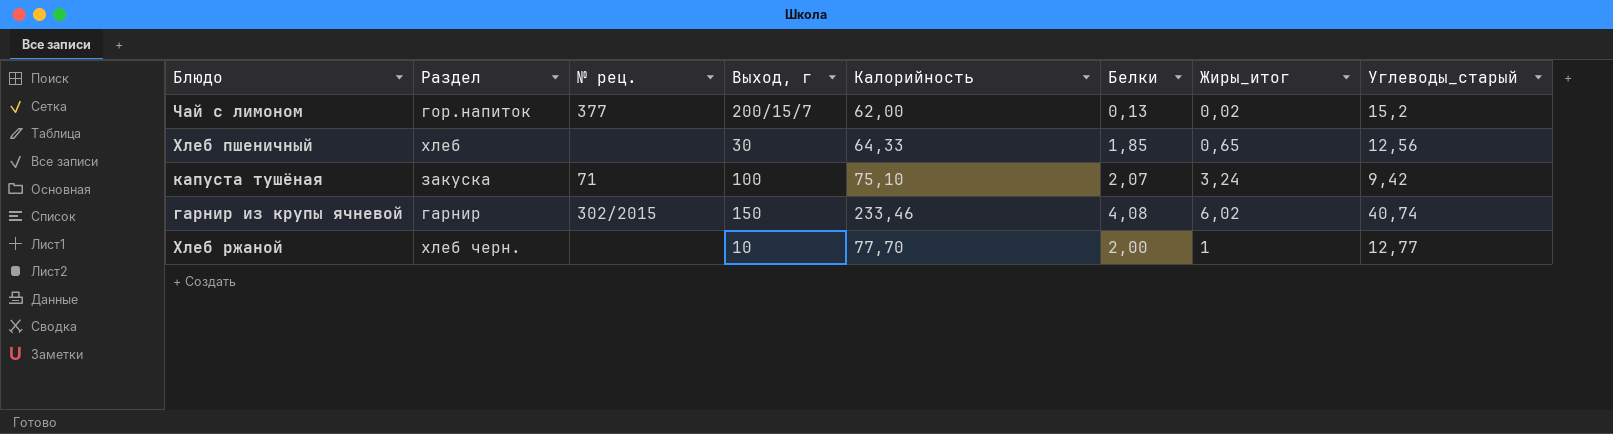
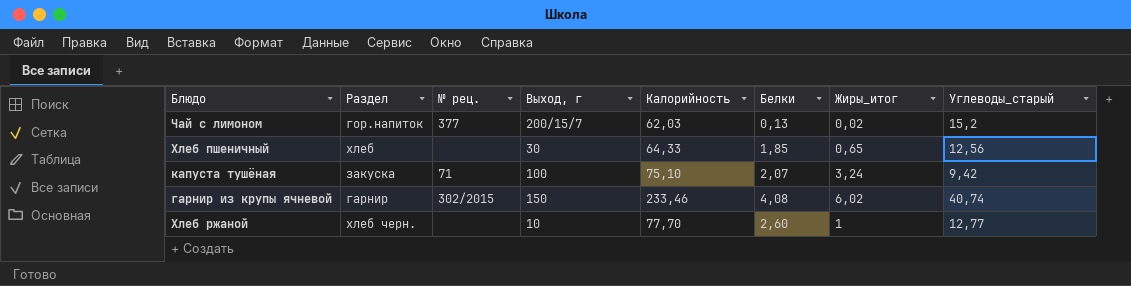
Чай с лимоном | Калорийность: 62,00 -> 62,03
Хлеб ржаной | Белки: 2,00 -> 2,60

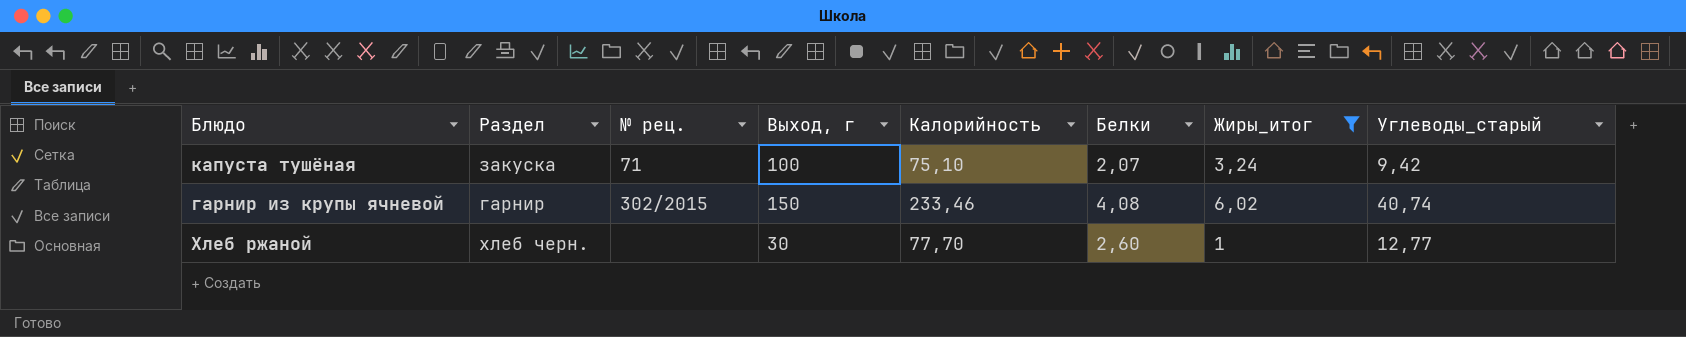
filter: none -> Жиры_итог >= 1
Хлеб ржаной | Выход, г: 10 -> 30

